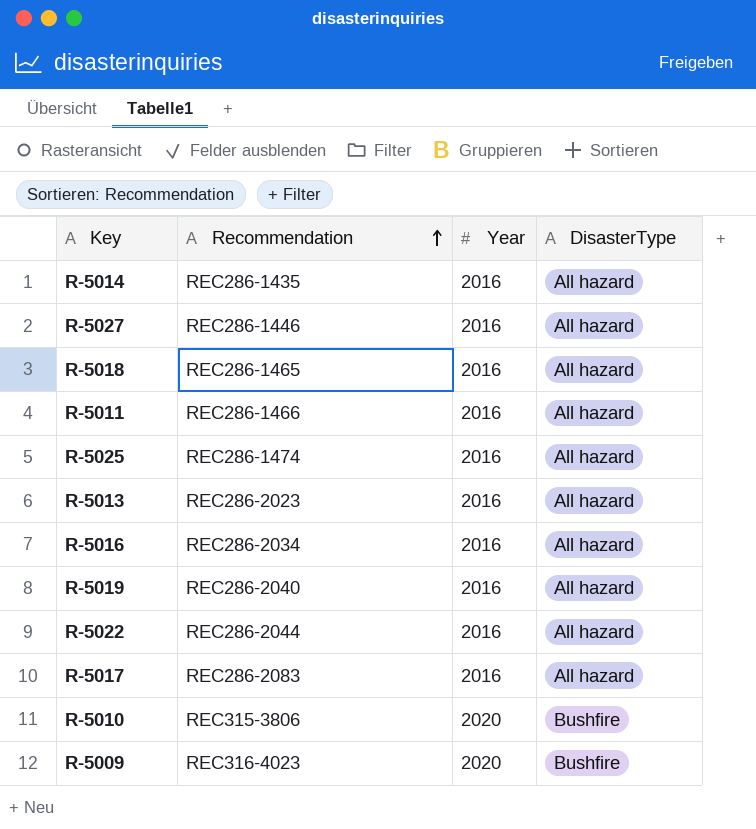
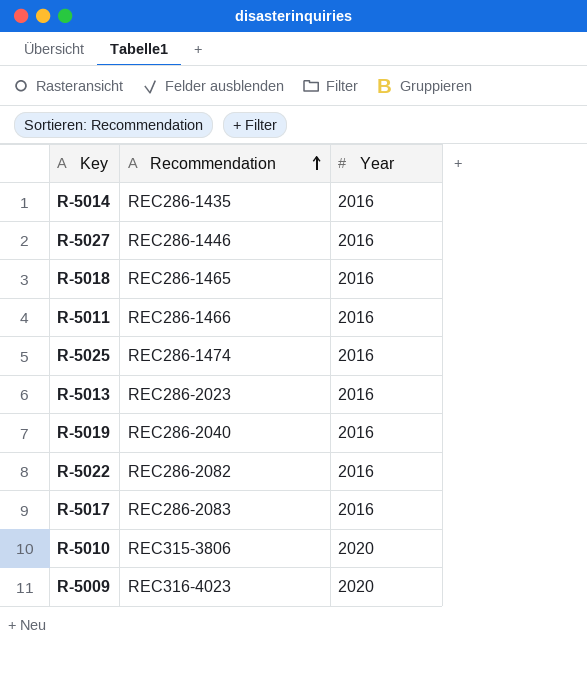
column DisasterType | position: 4 -> none
row R-5016: REC286-2034 | 2016 | All hazard -> none
R-5022 | Recommendation: REC286-2044 -> REC286-2082

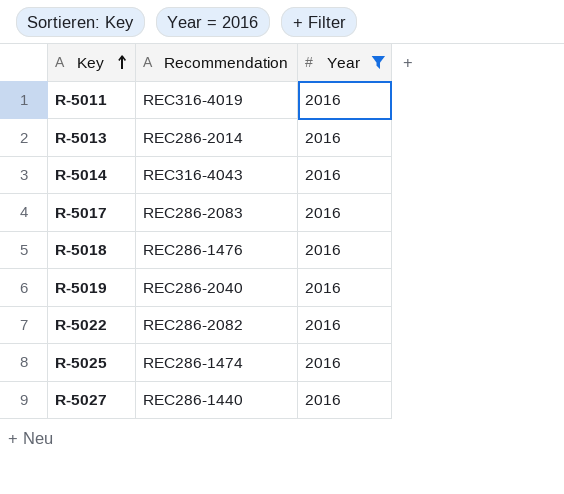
filter: none -> Year = 2016
row order: Recommendation ascending -> Key ascending
R-5011 | Recommendation: REC286-1466 -> REC316-4019
R-5013 | Recommendation: REC286-2023 -> REC286-2014
R-5014 | Recommendation: REC286-1435 -> REC316-4043
R-5018 | Recommendation: REC286-1465 -> REC286-1476
R-5027 | Recommendation: REC286-1446 -> REC286-1440

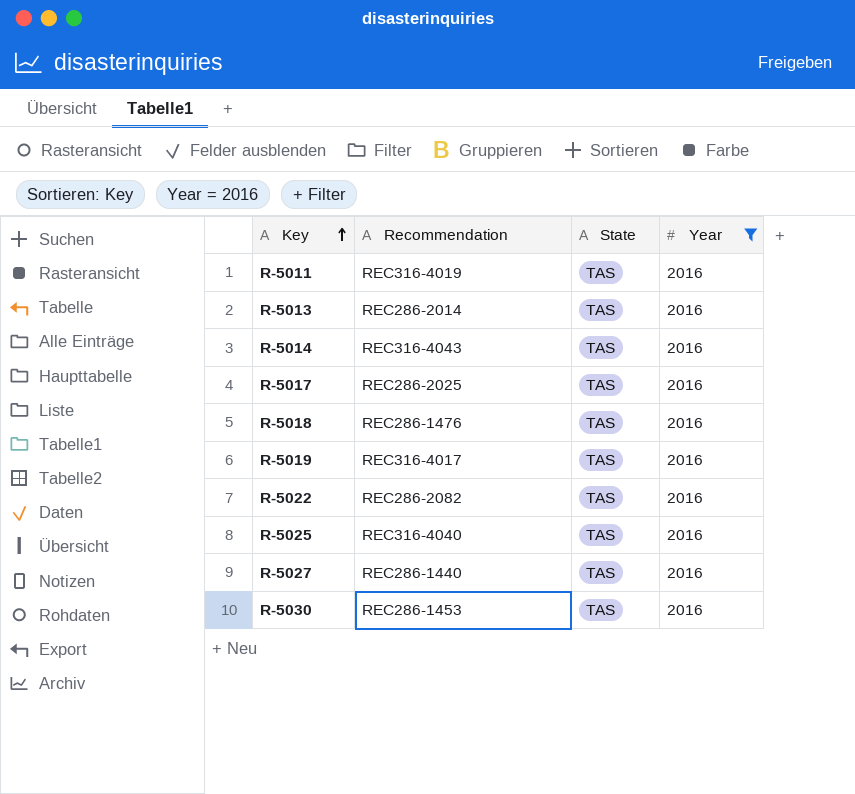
column State | position: none -> 3
R-5017 | Recommendation: REC286-2083 -> REC286-2025
R-5019 | Recommendation: REC286-2040 -> REC316-4017
R-5025 | Recommendation: REC286-1474 -> REC316-4040
row R-5030: none -> REC286-1453 | TAS | 2016

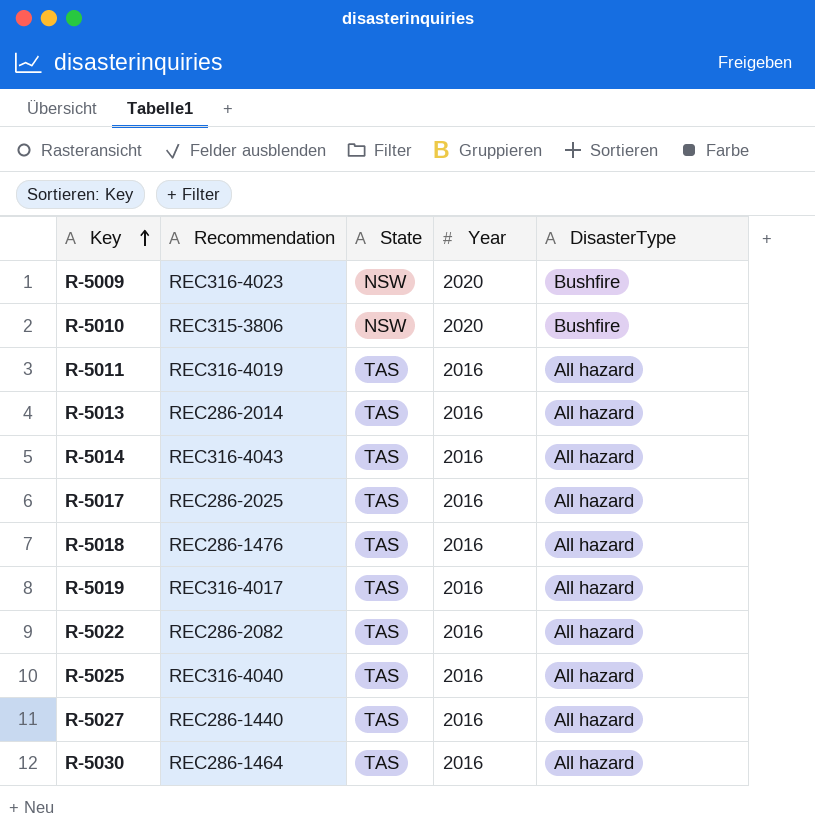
filter: Year = 2016 -> none
column DisasterType | position: none -> 5
R-5030 | Recommendation: REC286-1453 -> REC286-1464

